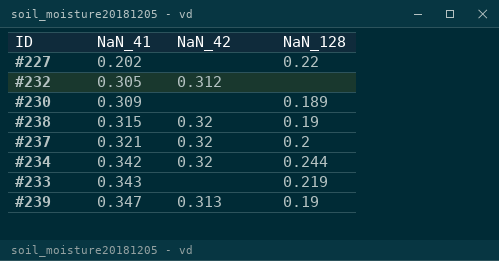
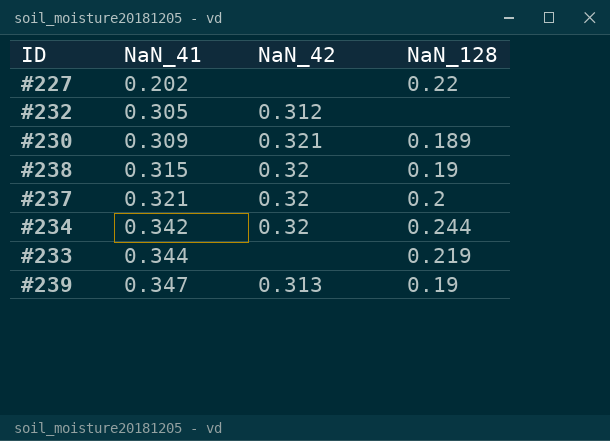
#230 | NaN_42: none -> 0.321
#233 | NaN_41: 0.343 -> 0.344

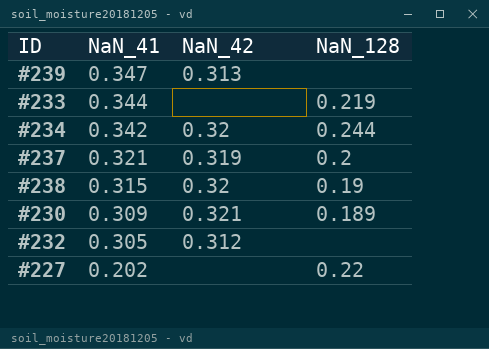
row order: NaN_41 ascending -> NaN_41 descending
#239 | NaN_128: 0.19 -> none
#237 | NaN_42: 0.32 -> 0.319

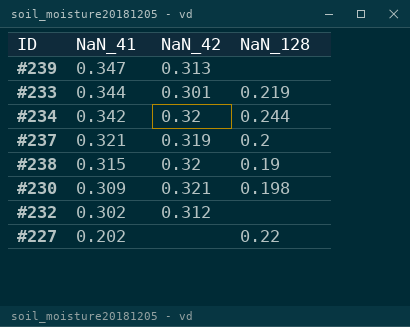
#233 | NaN_42: none -> 0.301
#230 | NaN_128: 0.189 -> 0.198
#232 | NaN_41: 0.305 -> 0.302

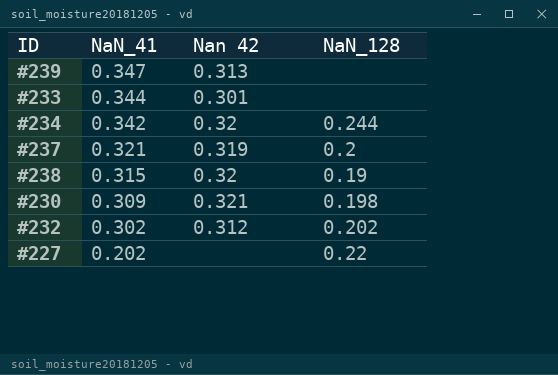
column name: NaN_42 -> Nan 42
#233 | NaN_128: 0.219 -> none
#232 | NaN_128: none -> 0.202

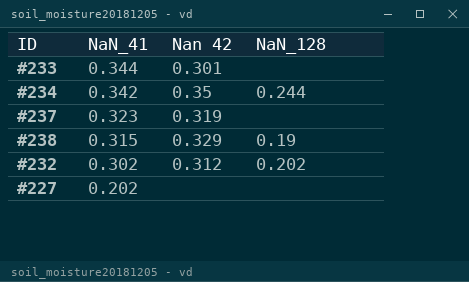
row #239: 0.347 | 0.313 | none -> none
row #230: 0.309 | 0.321 | 0.198 -> none
#234 | Nan 42: 0.32 -> 0.35
#237 | NaN_41: 0.321 -> 0.323
#237 | NaN_128: 0.2 -> none
#238 | Nan 42: 0.32 -> 0.329
#227 | NaN_128: 0.22 -> none

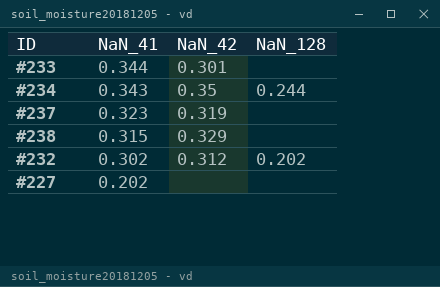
column name: Nan 42 -> NaN_42
#234 | NaN_41: 0.342 -> 0.343
#238 | NaN_128: 0.19 -> none

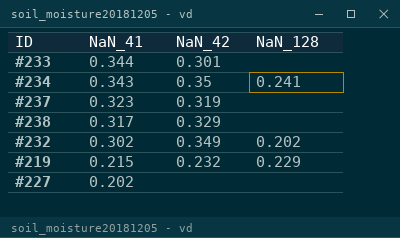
#234 | NaN_128: 0.244 -> 0.241
#238 | NaN_41: 0.315 -> 0.317
#232 | NaN_42: 0.312 -> 0.349
row #219: none -> 0.215 | 0.232 | 0.229

